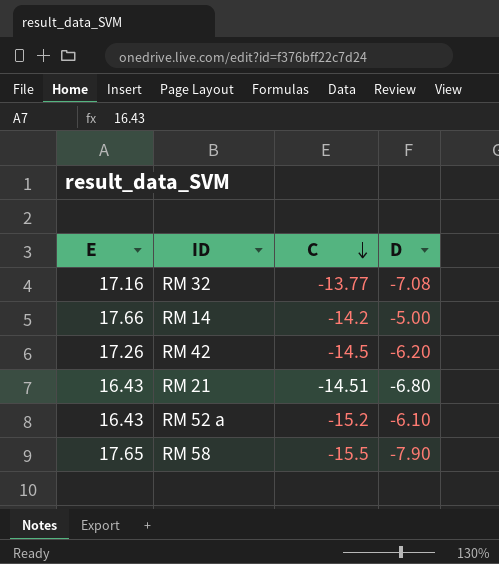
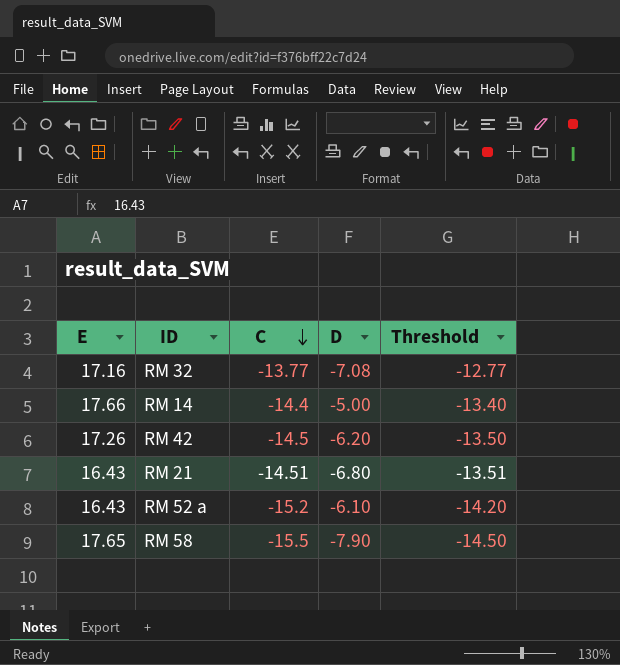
column Threshold | formula: none -> [C] + 1
RM 14 | C: -14.2 -> -14.4

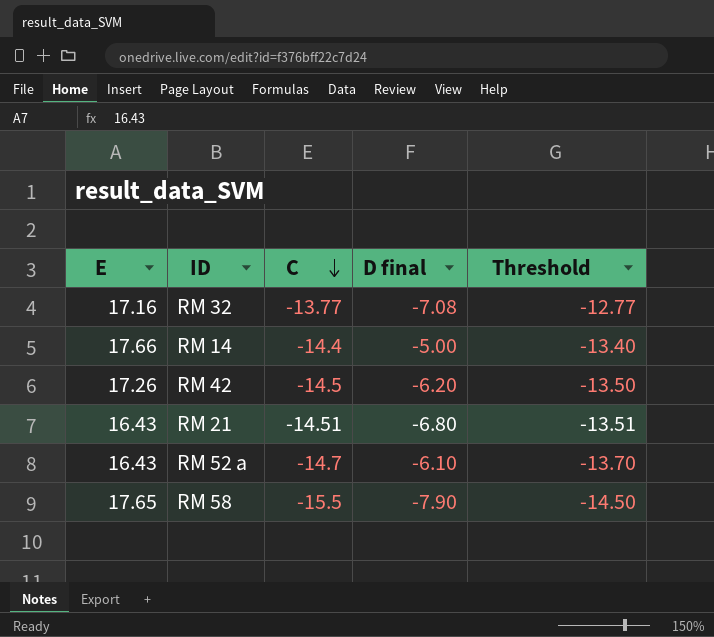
column name: D -> D final
RM 52 a | C: -15.2 -> -14.7
RM 52 a | Threshold: -14.20 -> -13.70

